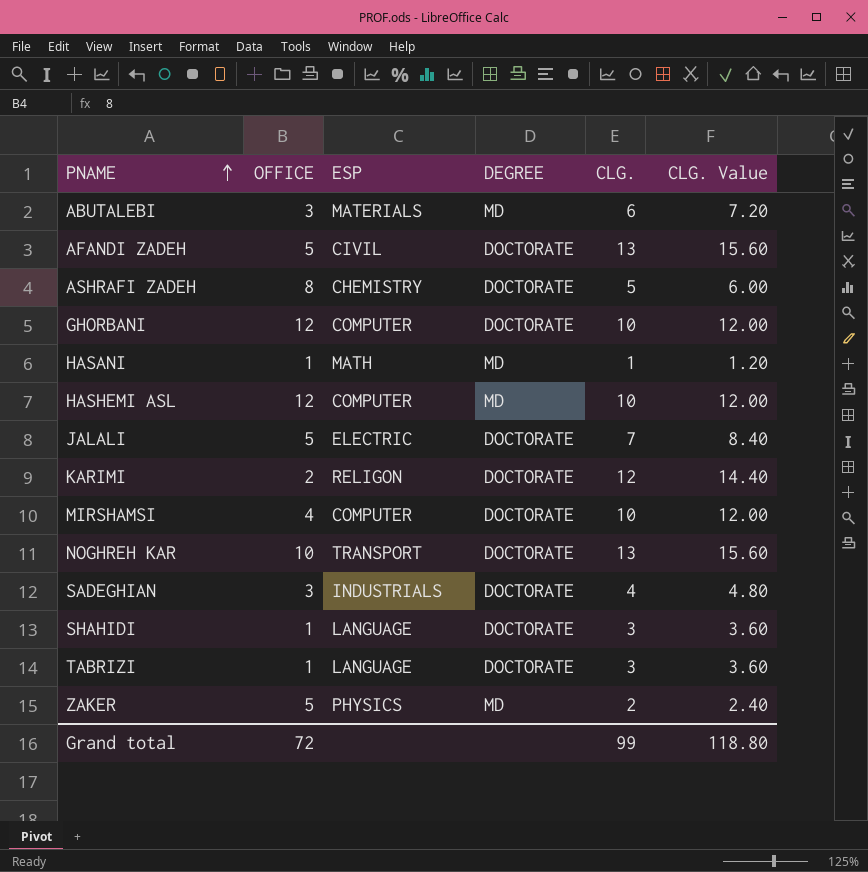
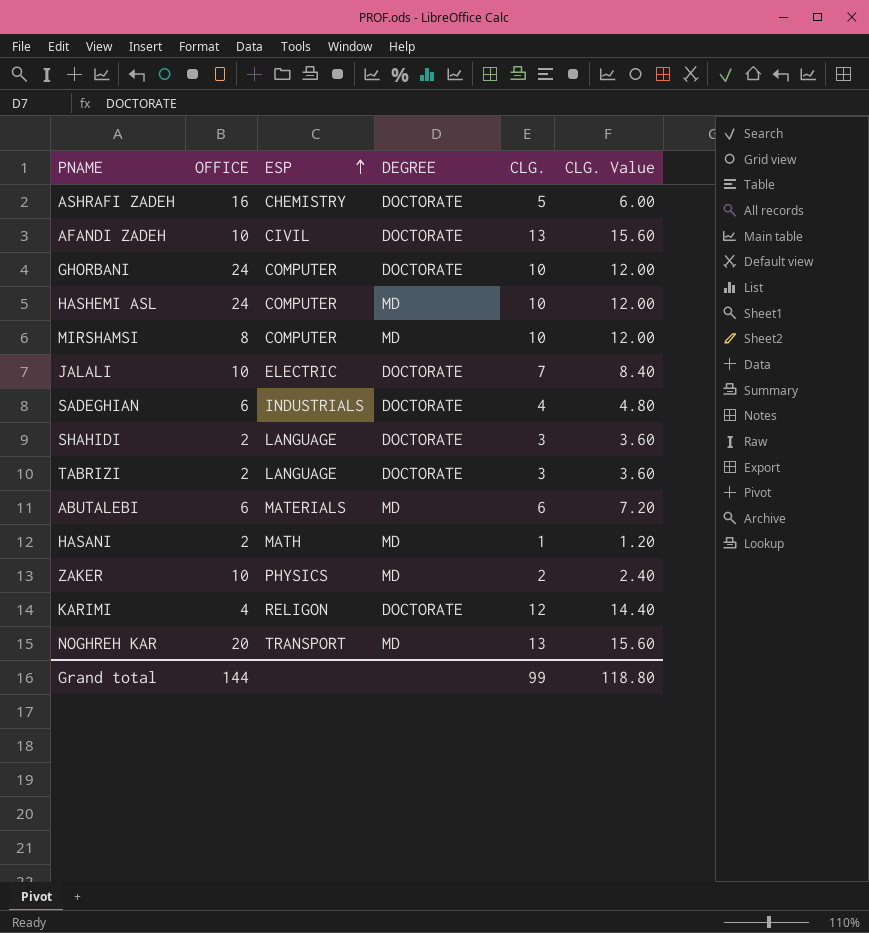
row order: PNAME ascending -> ESP ascending
ASHRAFI ZADEH | OFFICE: 8 -> 16
AFANDI ZADEH | OFFICE: 5 -> 10
GHORBANI | OFFICE: 12 -> 24
HASHEMI ASL | OFFICE: 12 -> 24
MIRSHAMSI | OFFICE: 4 -> 8
MIRSHAMSI | DEGREE: DOCTORATE -> MD
JALALI | OFFICE: 5 -> 10
SADEGHIAN | OFFICE: 3 -> 6
SHAHIDI | OFFICE: 1 -> 2
TABRIZI | OFFICE: 1 -> 2
ABUTALEBI | OFFICE: 3 -> 6
HASANI | OFFICE: 1 -> 2
ZAKER | OFFICE: 5 -> 10
KARIMI | OFFICE: 2 -> 4
NOGHREH KAR | OFFICE: 10 -> 20
NOGHREH KAR | DEGREE: DOCTORATE -> MD
Grand total | OFFICE: 72 -> 144

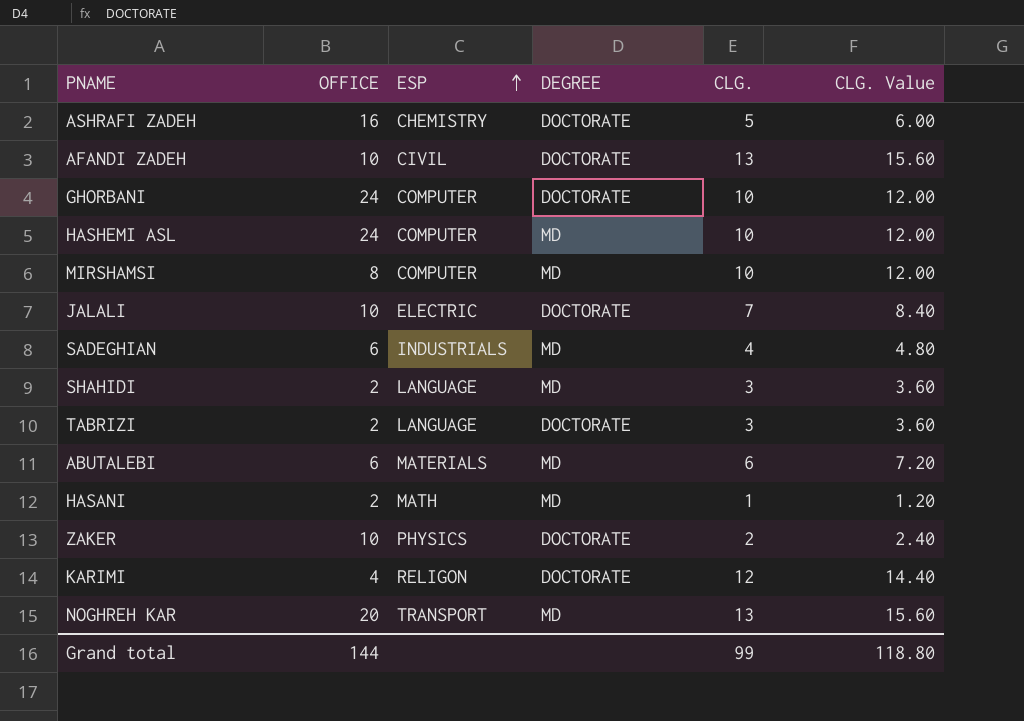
SADEGHIAN | DEGREE: DOCTORATE -> MD
SHAHIDI | DEGREE: DOCTORATE -> MD
ZAKER | DEGREE: MD -> DOCTORATE

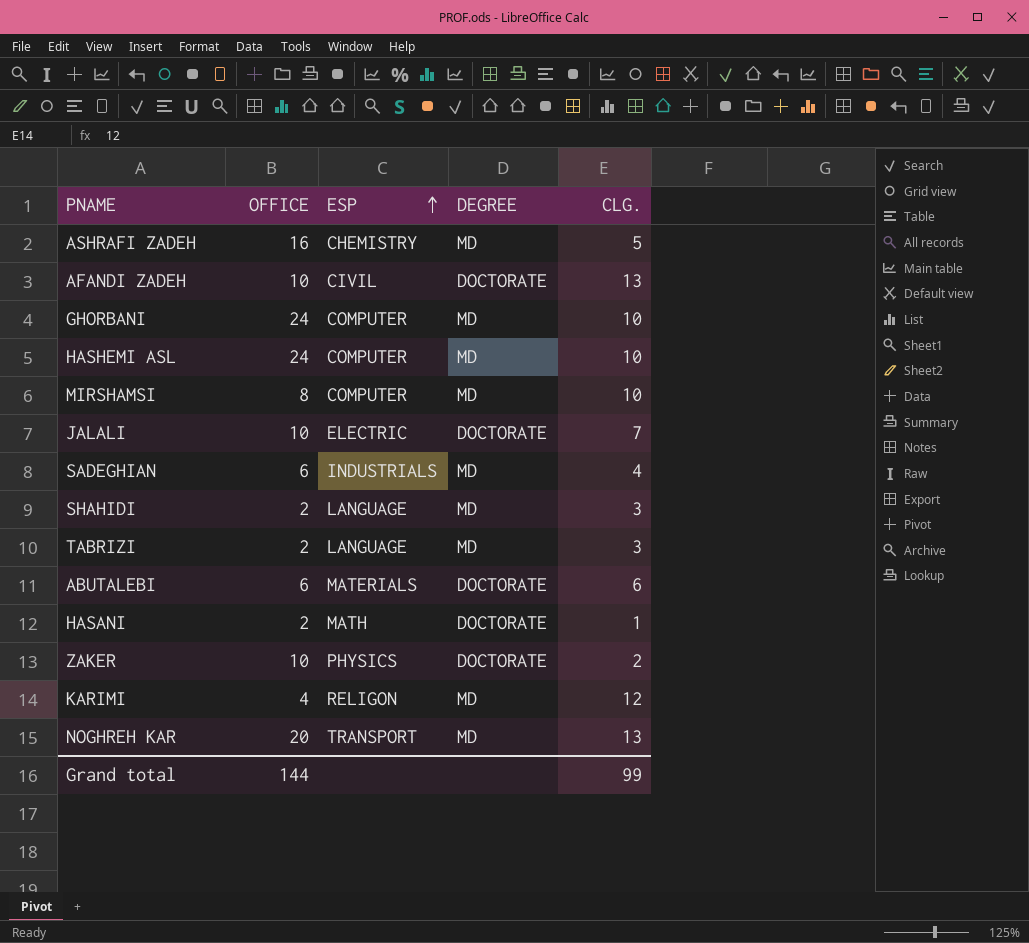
column CLG. Value | formula: [CLG.] * 1.2 -> none
ASHRAFI ZADEH | DEGREE: DOCTORATE -> MD
GHORBANI | DEGREE: DOCTORATE -> MD
TABRIZI | DEGREE: DOCTORATE -> MD
ABUTALEBI | DEGREE: MD -> DOCTORATE
HASANI | DEGREE: MD -> DOCTORATE
KARIMI | DEGREE: DOCTORATE -> MD

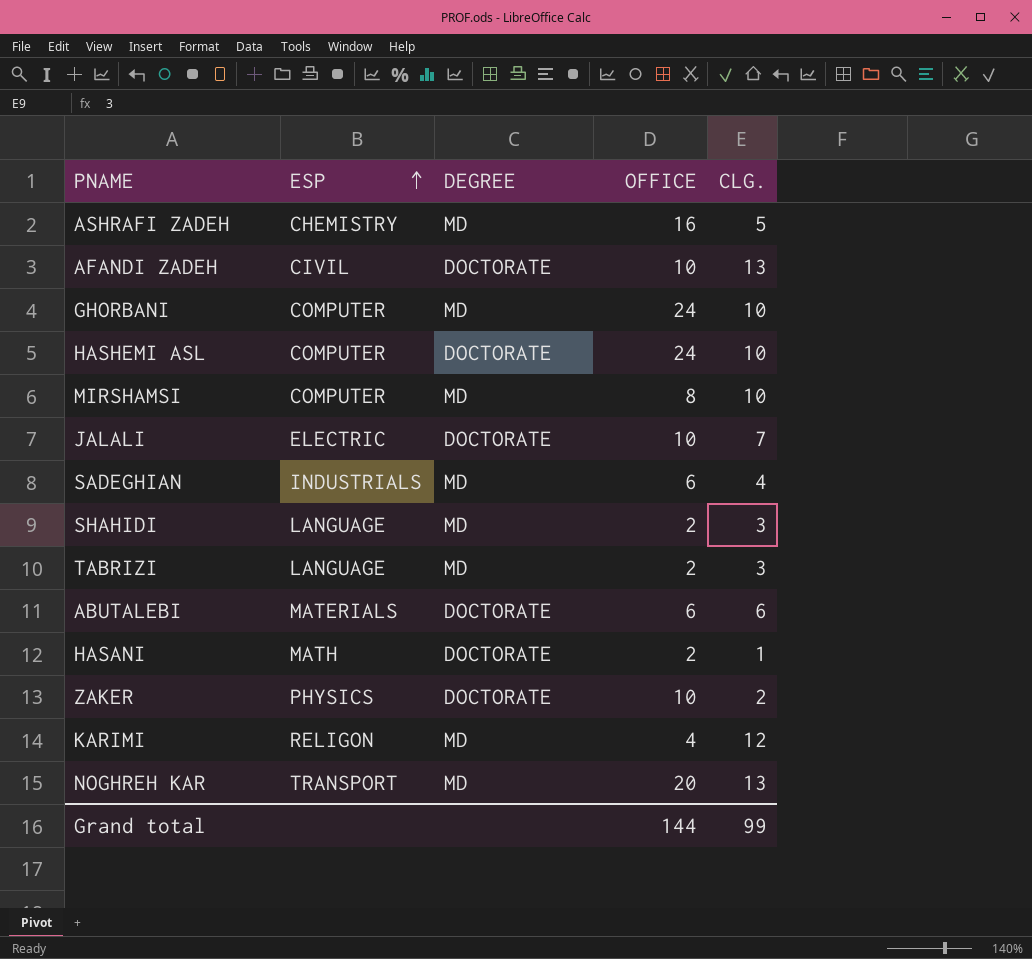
column OFFICE | position: 2 -> 4
HASHEMI ASL | DEGREE: MD -> DOCTORATE

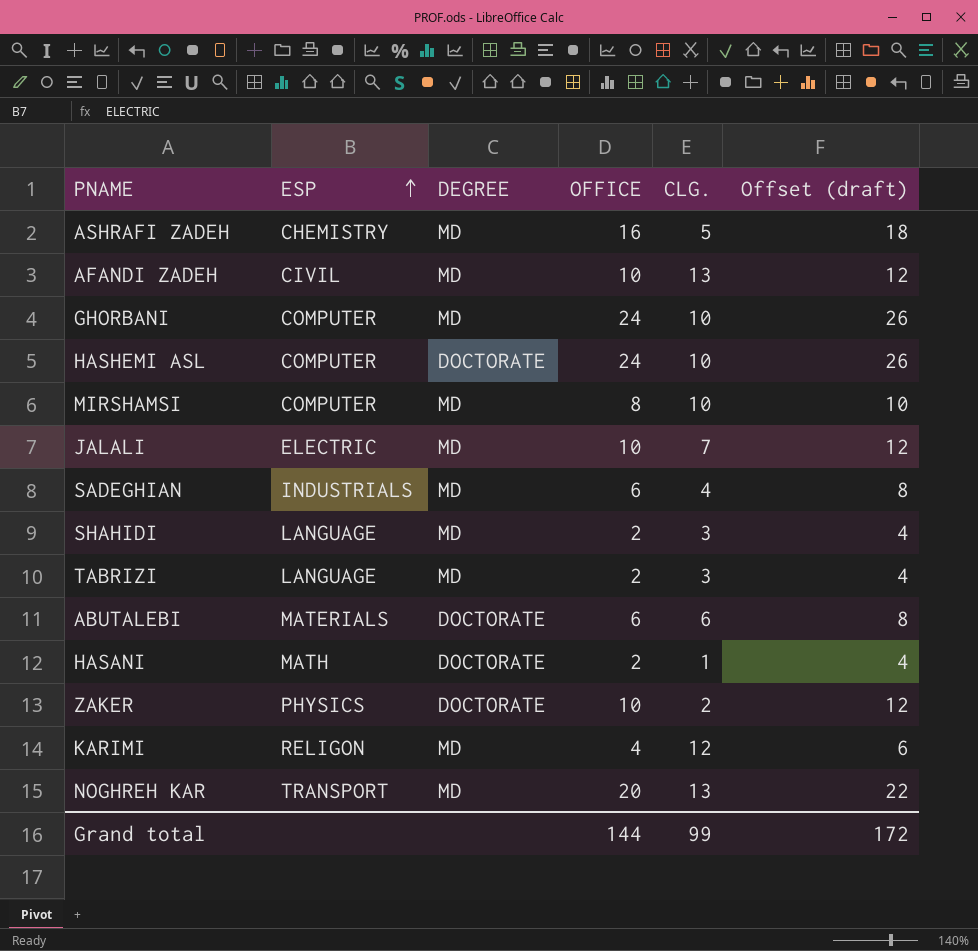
column Offset (draft) | formula: none -> [OFFICE] + 2
AFANDI ZADEH | DEGREE: DOCTORATE -> MD
JALALI | DEGREE: DOCTORATE -> MD

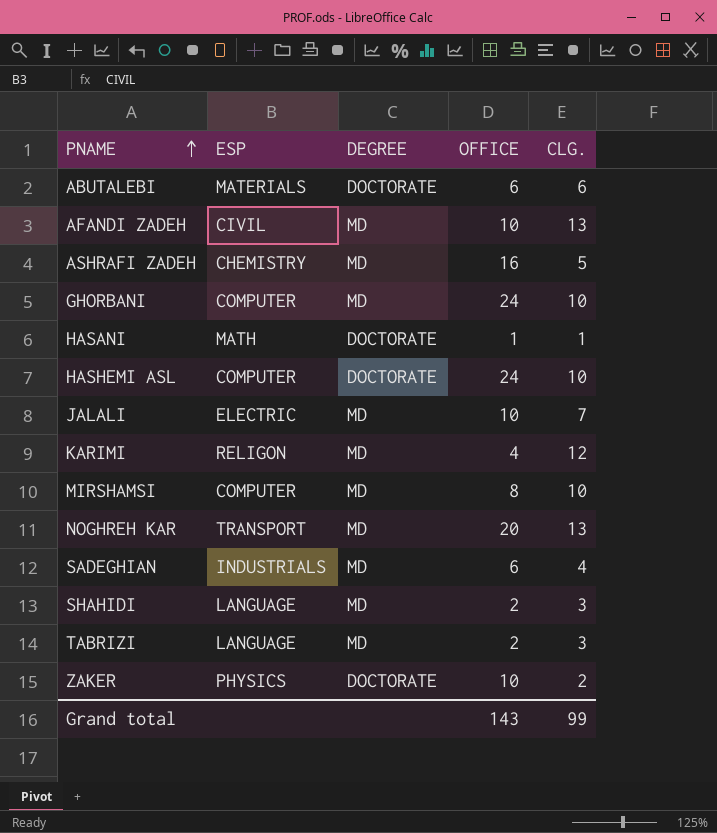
row order: ESP ascending -> PNAME ascending
column Offset (draft) | formula: [OFFICE] + 2 -> none
HASANI | OFFICE: 2 -> 1
Grand total | OFFICE: 144 -> 143

